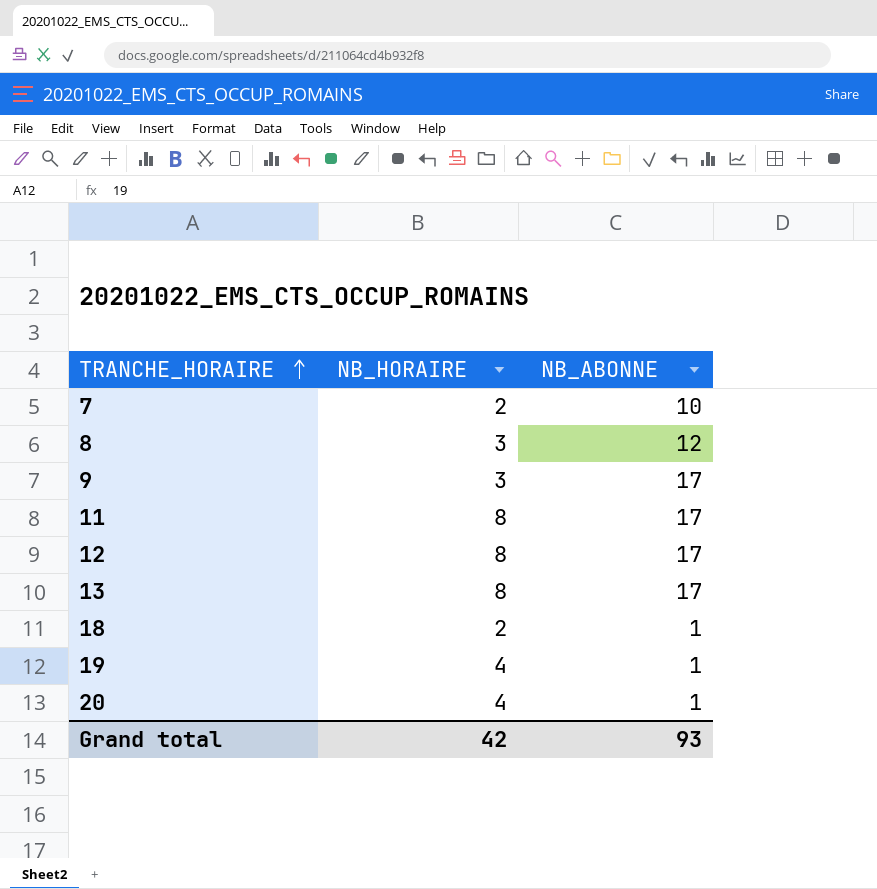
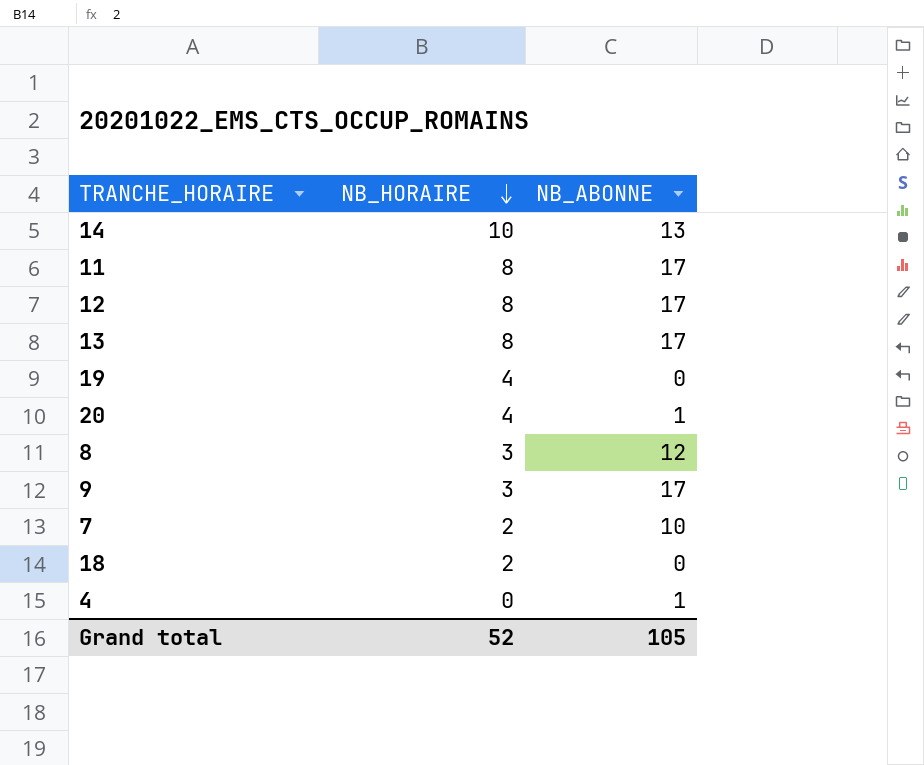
row order: TRANCHE_HORAIRE ascending -> NB_HORAIRE descending
row 14: none -> 10 | 13
19 | NB_ABONNE: 1 -> 0
18 | NB_ABONNE: 1 -> 0
row 4: none -> 0 | 1
Grand total | NB_HORAIRE: 42 -> 52
Grand total | NB_ABONNE: 93 -> 105

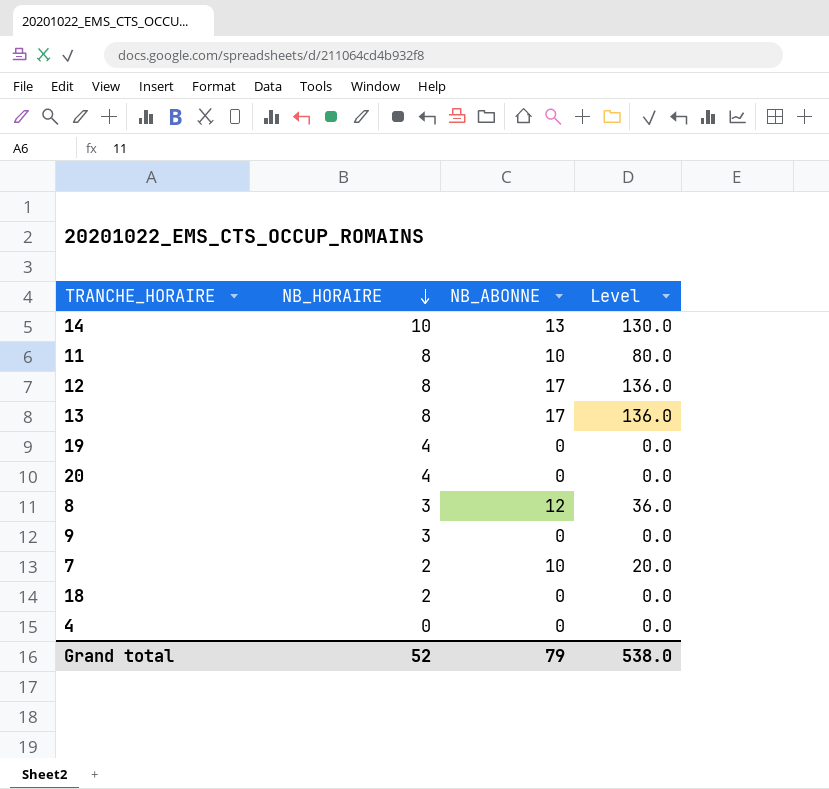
column Level | formula: none -> [NB_HORAIRE] * [NB_ABONNE]
11 | NB_ABONNE: 17 -> 10
20 | NB_ABONNE: 1 -> 0
9 | NB_ABONNE: 17 -> 0
4 | NB_ABONNE: 1 -> 0
Grand total | NB_ABONNE: 105 -> 79

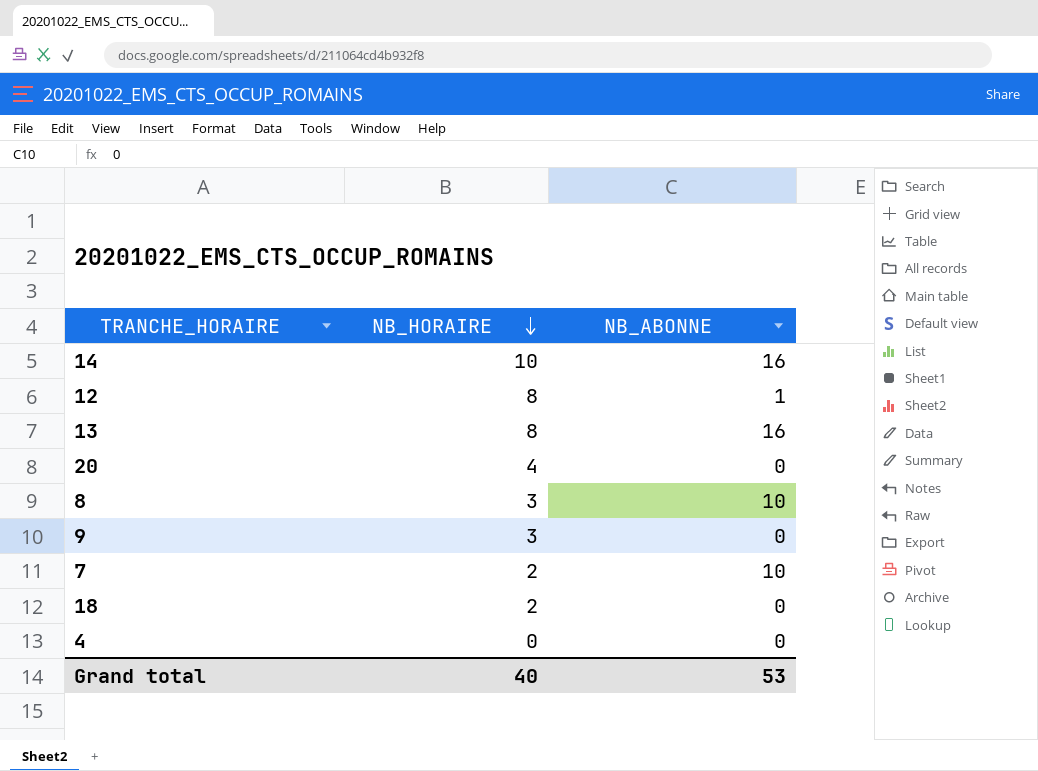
column Level | formula: [NB_HORAIRE] * [NB_ABONNE] -> none
row 11: 8 | 10 | 80.0 -> none
row 19: 4 | 0 | 0.0 -> none
14 | NB_ABONNE: 13 -> 16
12 | NB_ABONNE: 17 -> 1
13 | NB_ABONNE: 17 -> 16
8 | NB_ABONNE: 12 -> 10
Grand total | NB_HORAIRE: 52 -> 40
Grand total | NB_ABONNE: 79 -> 53

